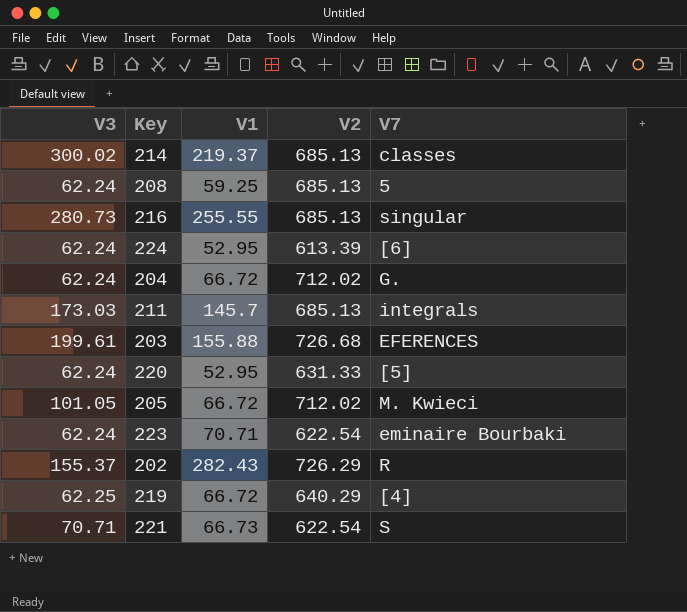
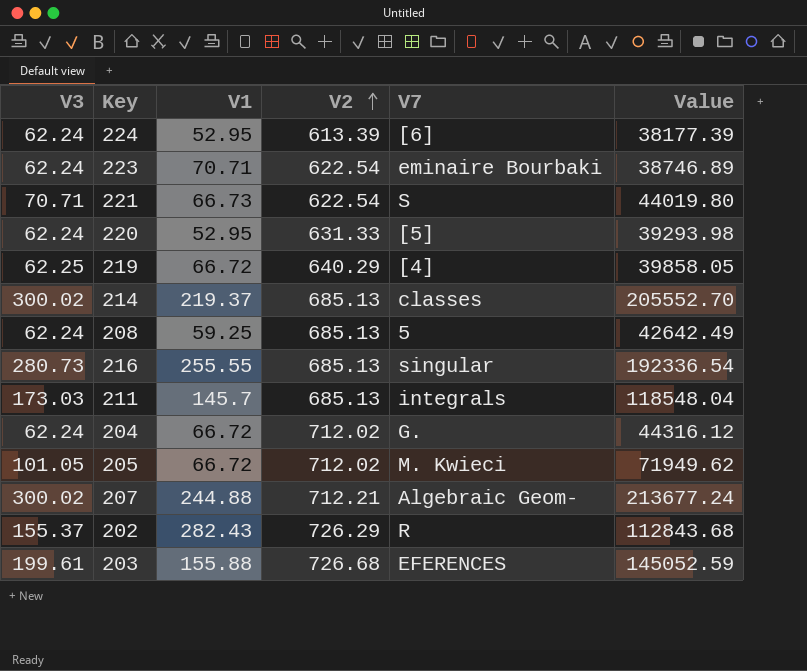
row order: none -> V2 ascending
column Value | formula: none -> [V3] * [V2]
row 207: none -> 300.02 | 244.88 | 712.21 | Algebraic Geom- | 213677.24

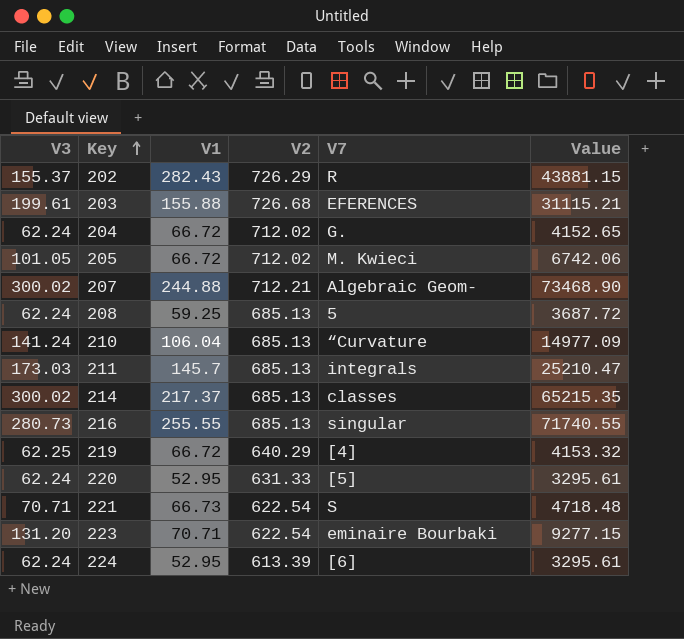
row order: V2 ascending -> Key ascending
column Value | formula: [V3] * [V2] -> [V3] * [V1]
row 210: none -> 141.24 | 106.04 | 685.13 | “Curvature | 14977.09
214 | V1: 219.37 -> 217.37
223 | V3: 62.24 -> 131.20

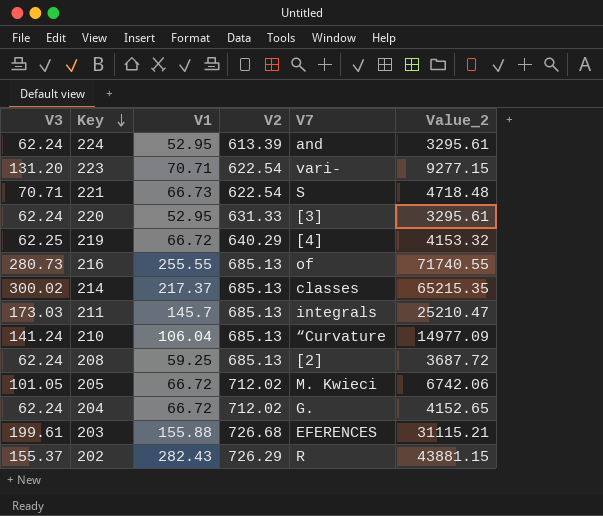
row order: Key ascending -> Key descending
column name: Value -> Value_2
row 207: 300.02 | 244.88 | 712.21 | Algebraic Geom- | 73468.90 -> none
224 | V7: [6] -> and
223 | V7: eminaire Bourbaki -> vari-
220 | V7: [5] -> [3]
216 | V7: singular -> of
208 | V7: 5 -> [2]

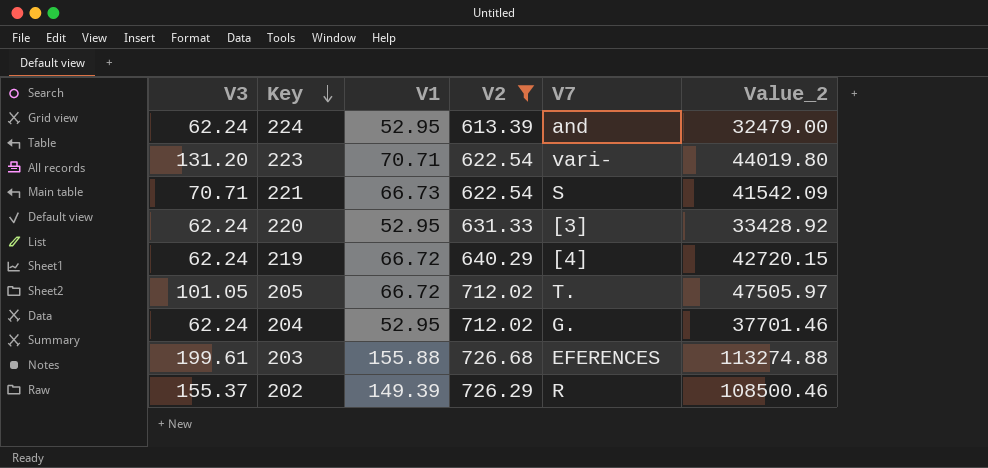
filter: none -> V2 != 685.13
column Value_2 | formula: [V3] * [V1] -> [V1] * [V2]
219 | V3: 62.25 -> 62.24
205 | V7: M. Kwieci -> T.
204 | V1: 66.72 -> 52.95
202 | V1: 282.43 -> 149.39

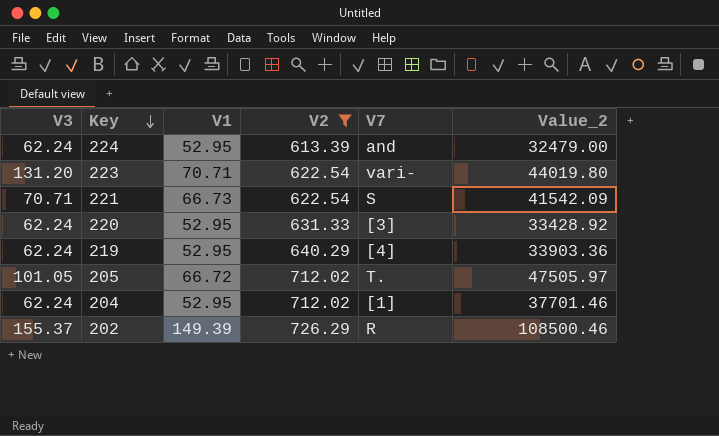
row 203: 199.61 | 155.88 | 726.68 | EFERENCES | 113274.88 -> none
219 | V1: 66.72 -> 52.95
219 | Value_2: 42720.15 -> 33903.36
204 | V7: G. -> [1]

